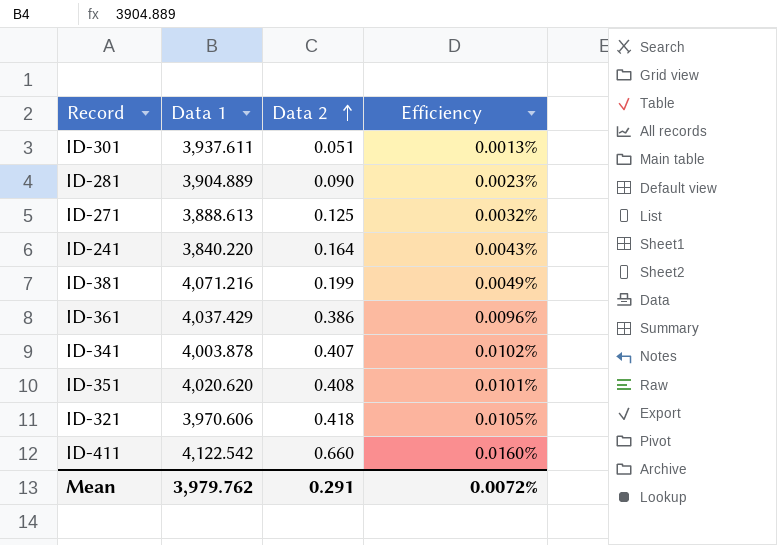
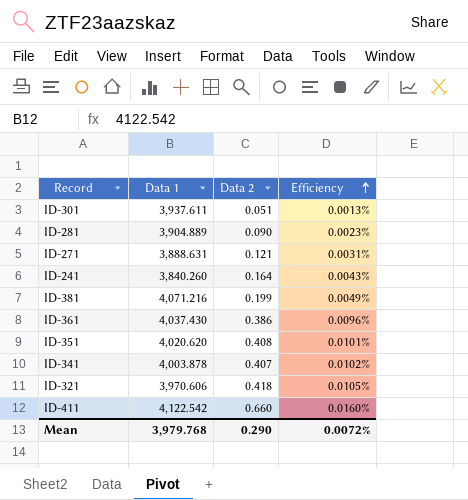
row order: Data 2 ascending -> Efficiency ascending
ID-271 | Data 1: 3,888.613 -> 3,888.631
ID-271 | Data 2: 0.125 -> 0.121
ID-271 | Efficiency: 0.0032% -> 0.0031%
ID-241 | Data 1: 3,840.220 -> 3,840.260
ID-361 | Data 1: 4,037.429 -> 4,037.430
Mean | Data 1: 3,979.762 -> 3,979.768
Mean | Data 2: 0.291 -> 0.290

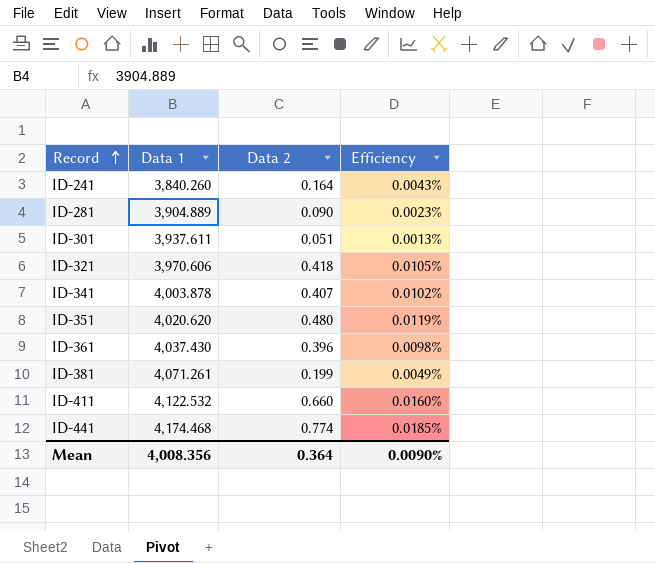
row order: Efficiency ascending -> Record ascending
row ID-271: 3,888.631 | 0.121 | 0.0031% -> none
ID-351 | Data 2: 0.408 -> 0.480
ID-351 | Efficiency: 0.0101% -> 0.0119%
ID-361 | Data 2: 0.386 -> 0.396
ID-361 | Efficiency: 0.0096% -> 0.0098%
ID-381 | Data 1: 4,071.216 -> 4,071.261
ID-411 | Data 1: 4,122.542 -> 4,122.532
row ID-441: none -> 4,174.468 | 0.774 | 0.0185%
Mean | Data 1: 3,979.768 -> 4,008.356
Mean | Data 2: 0.290 -> 0.364
Mean | Efficiency: 0.0072% -> 0.0090%

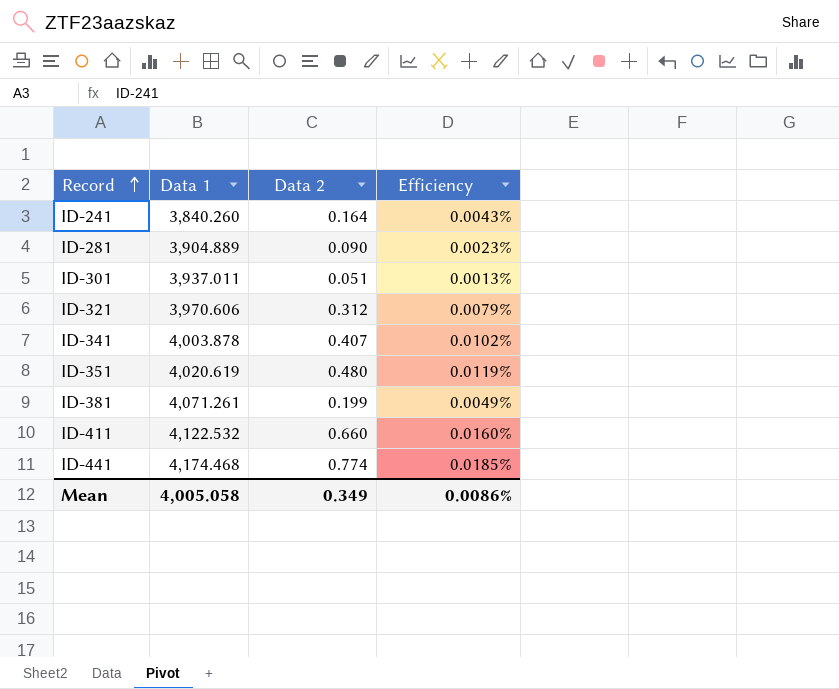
row ID-361: 4,037.430 | 0.396 | 0.0098% -> none
ID-301 | Data 1: 3,937.611 -> 3,937.011
ID-321 | Data 2: 0.418 -> 0.312
ID-321 | Efficiency: 0.0105% -> 0.0079%
ID-351 | Data 1: 4,020.620 -> 4,020.619
Mean | Data 1: 4,008.356 -> 4,005.058
Mean | Data 2: 0.364 -> 0.349
Mean | Efficiency: 0.0090% -> 0.0086%

